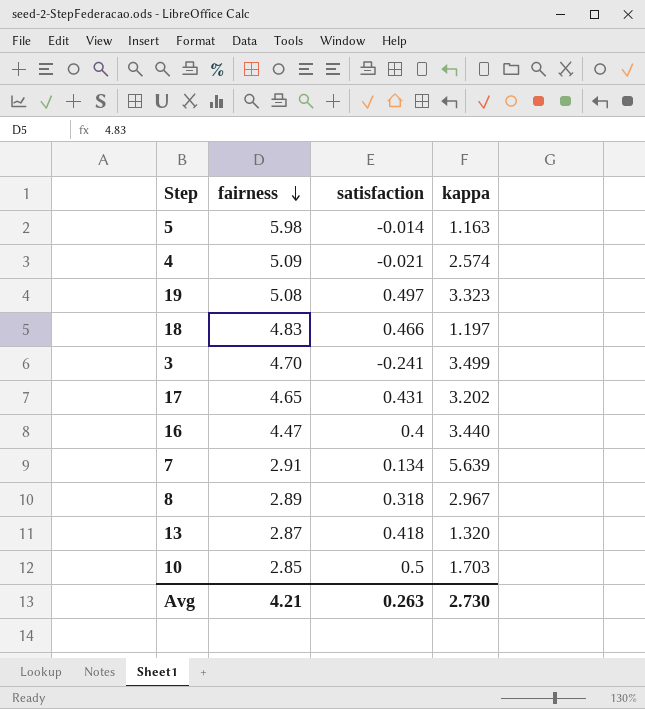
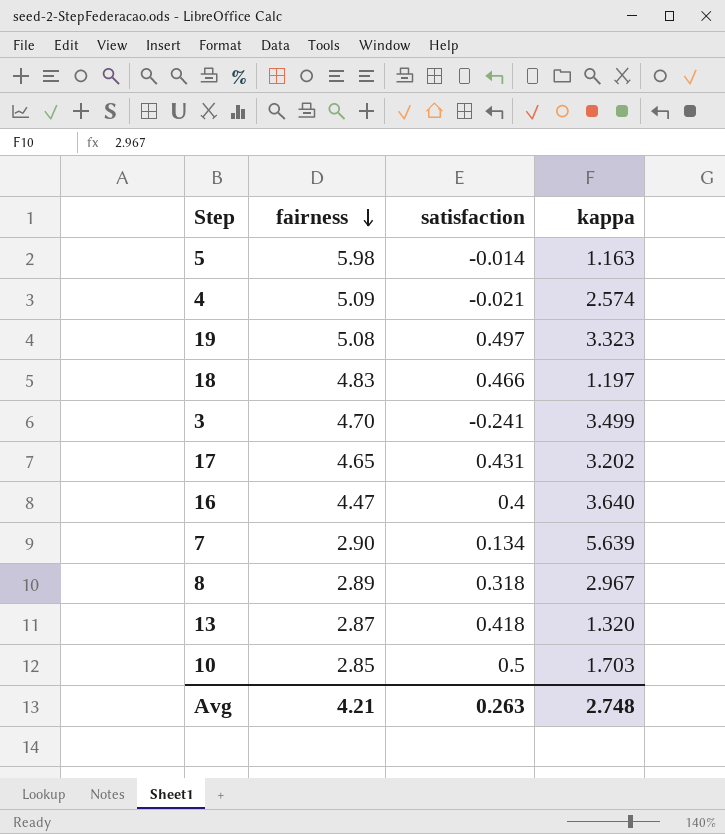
16 | kappa: 3.440 -> 3.640
7 | fairness: 2.91 -> 2.90
Avg | kappa: 2.730 -> 2.748

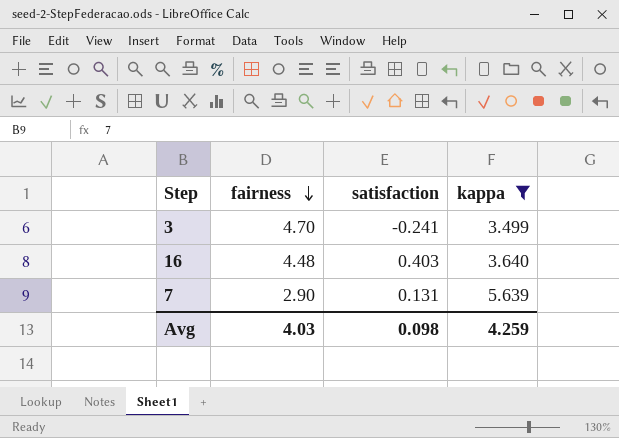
filter: none -> kappa >= 3.499
16 | fairness: 4.47 -> 4.48
16 | satisfaction: 0.4 -> 0.403
7 | satisfaction: 0.134 -> 0.131
Avg | fairness: 4.21 -> 4.03
Avg | satisfaction: 0.263 -> 0.098
Avg | kappa: 2.748 -> 4.259

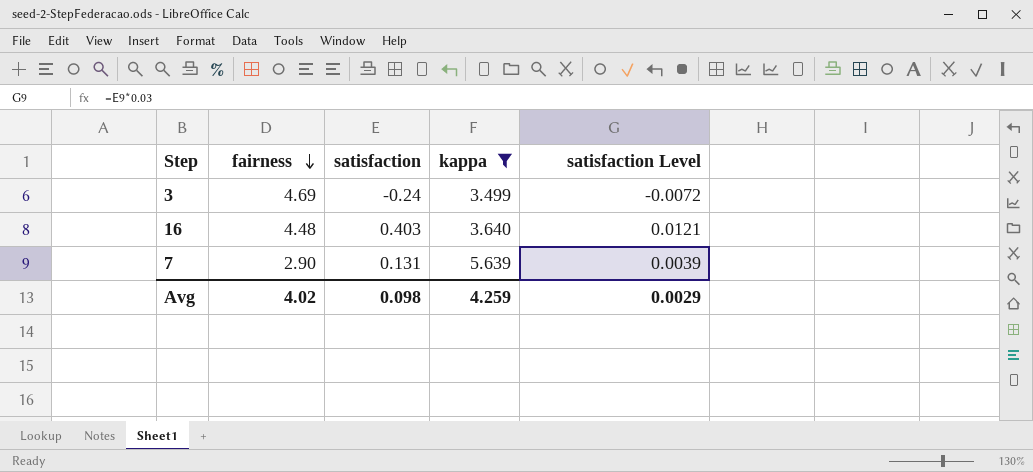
column satisfaction Level | formula: none -> [satisfaction] * 0.03
3 | fairness: 4.70 -> 4.69
3 | satisfaction: -0.241 -> -0.24
Avg | fairness: 4.03 -> 4.02

